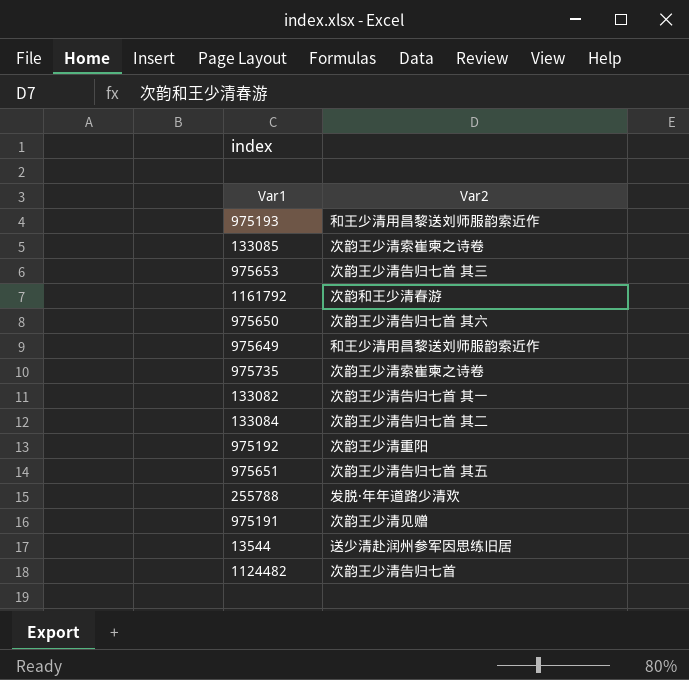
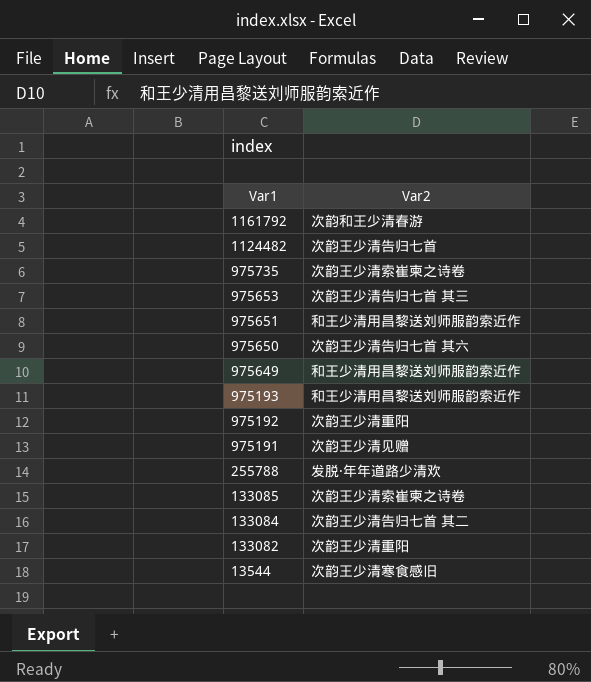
row order: none -> Var1 descending
975651 | Var2: 次韵王少清告归七首 其五 -> 和王少清用昌黎送刘师服韵索近作
133082 | Var2: 次韵王少清告归七首 其一 -> 次韵王少清重阳
13544 | Var2: 送少清赴润州参军因思练旧居 -> 次韵王少清寒食感旧

